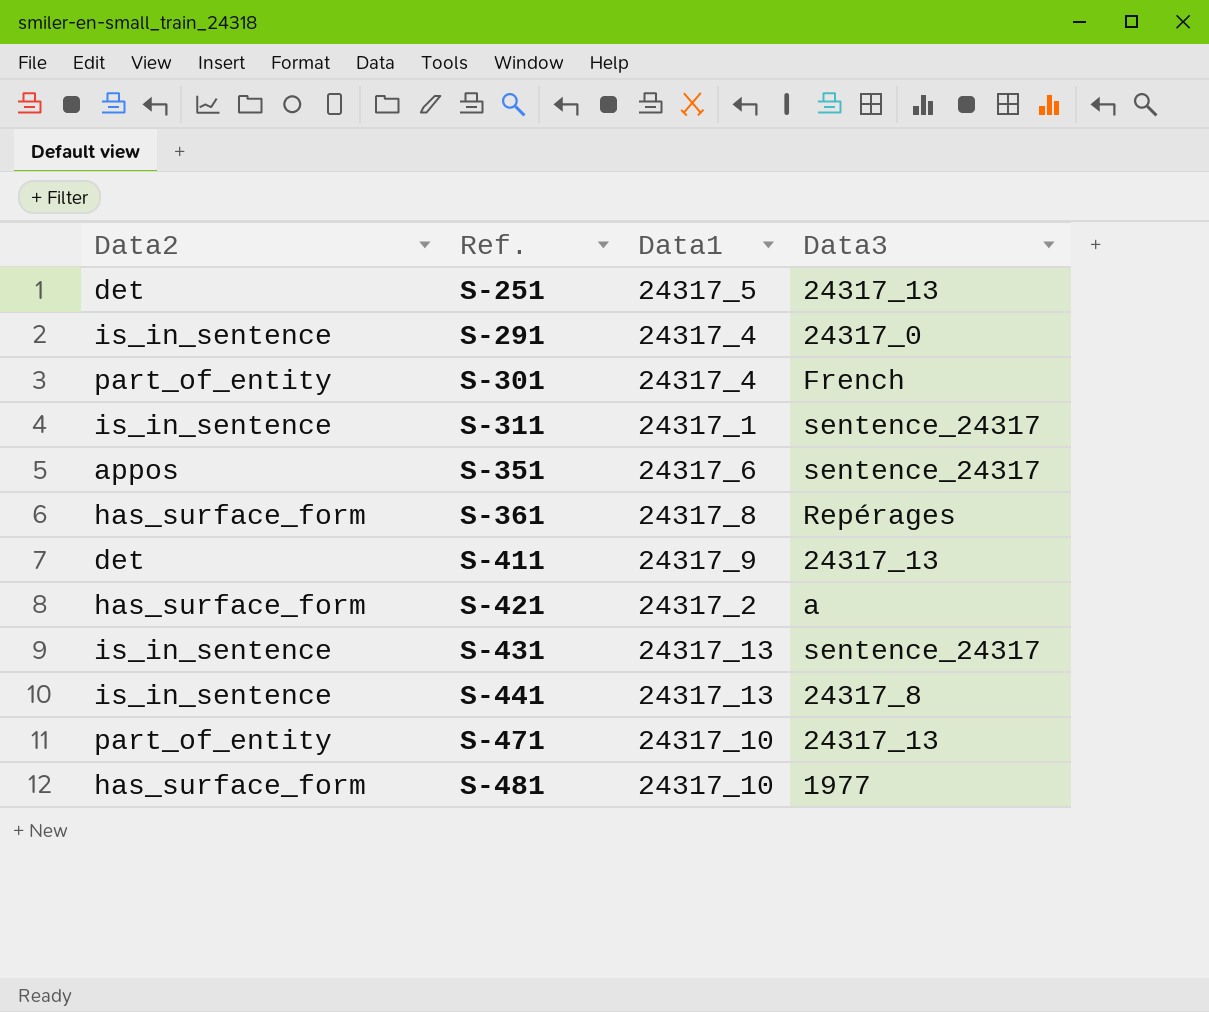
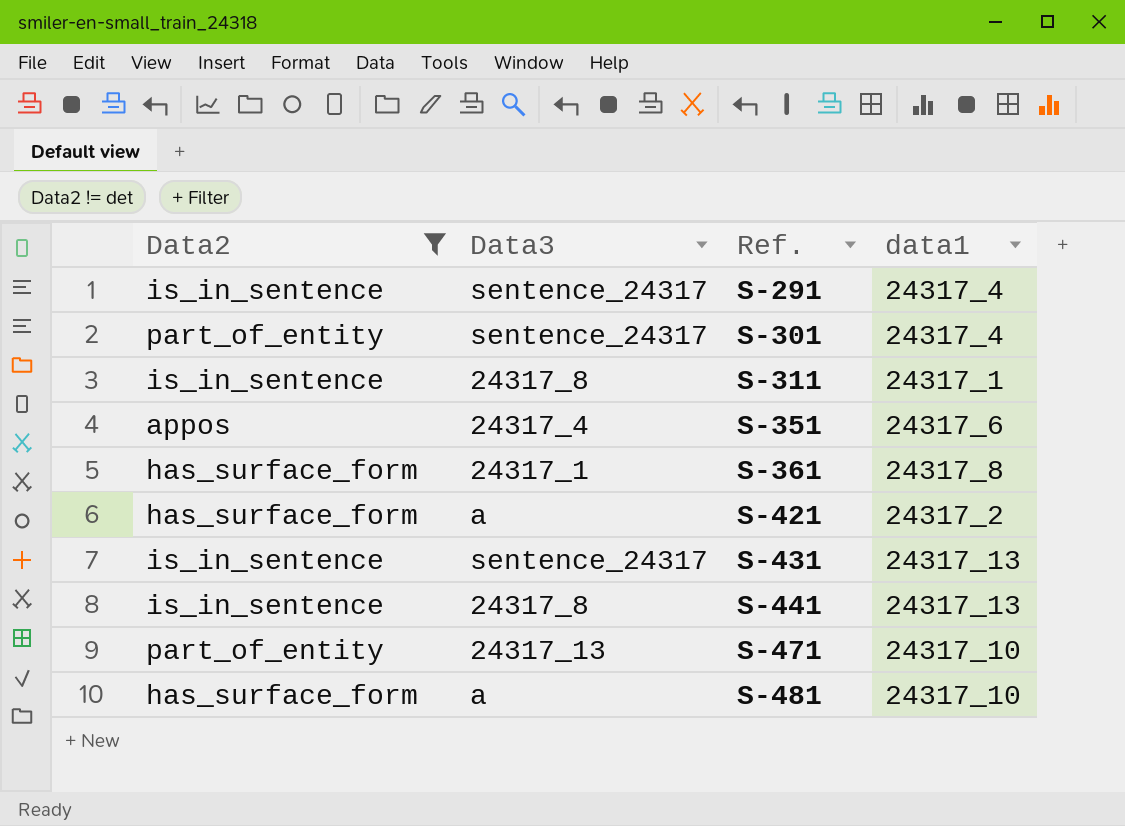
filter: none -> Data2 != det
column Data3 | position: 4 -> 2
column name: Data1 -> data1
S-291 | Data3: 24317_0 -> sentence_24317
S-301 | Data3: French -> sentence_24317
S-311 | Data3: sentence_24317 -> 24317_8
S-351 | Data3: sentence_24317 -> 24317_4
S-361 | Data3: Repérages -> 24317_1
S-481 | Data3: 1977 -> a

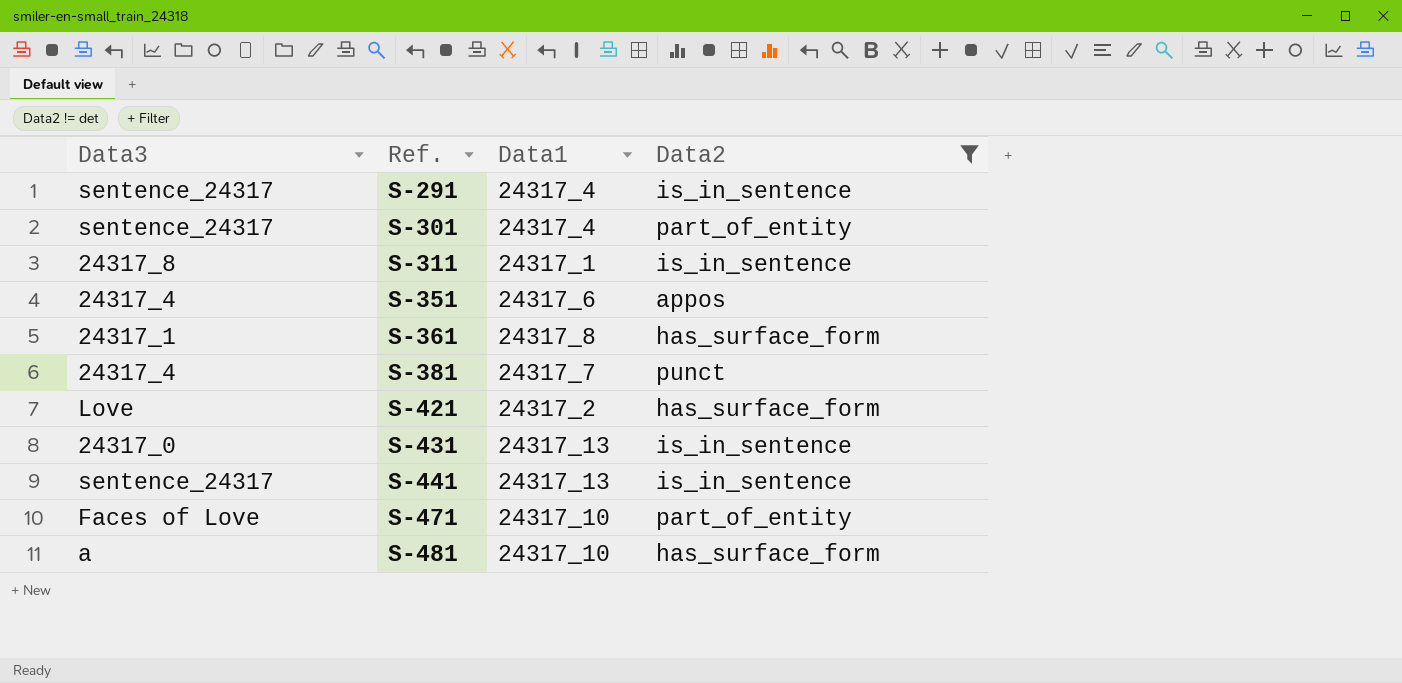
column name: data1 -> Data1
column Data2 | position: 1 -> 4
row S-381: none -> 24317_4 | 24317_7 | punct
S-421 | Data3: a -> Love
S-431 | Data3: sentence_24317 -> 24317_0
S-441 | Data3: 24317_8 -> sentence_24317
S-471 | Data3: 24317_13 -> Faces of Love

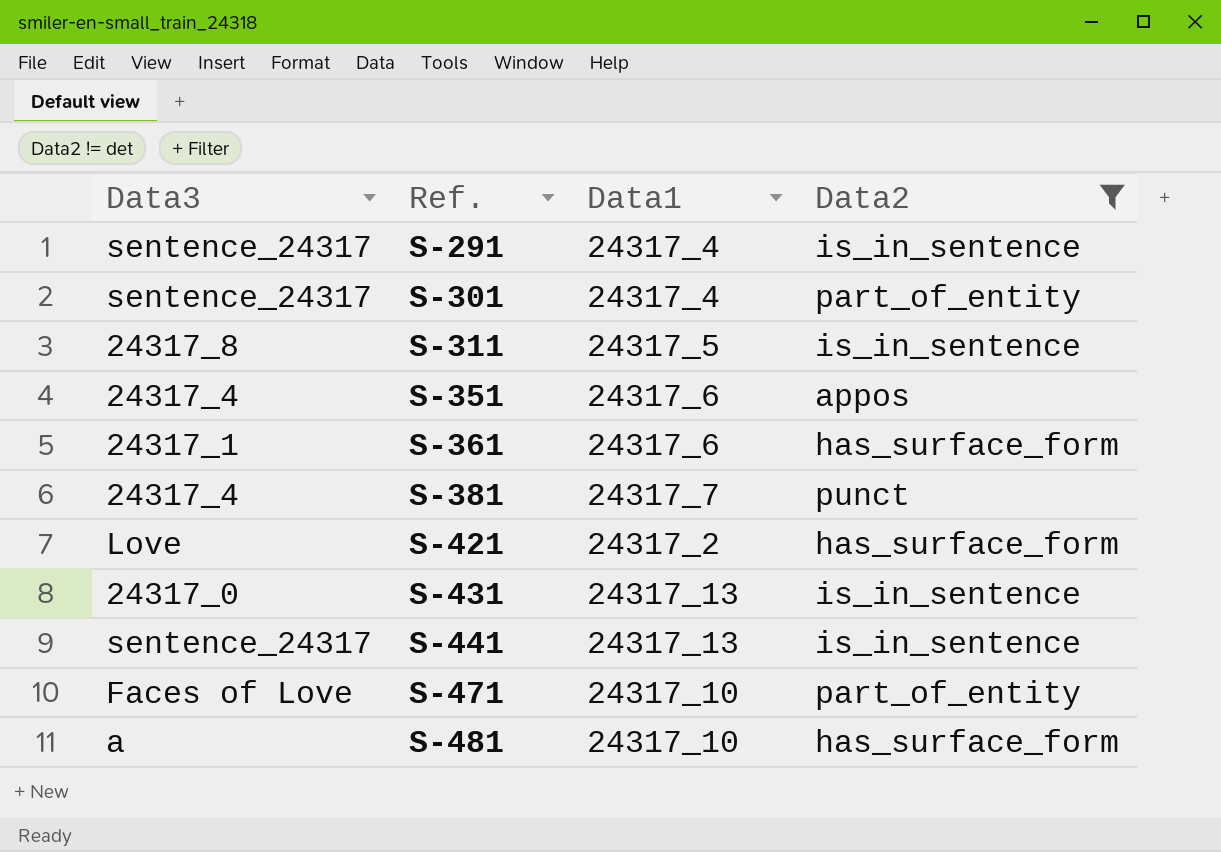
S-311 | Data1: 24317_1 -> 24317_5
S-361 | Data1: 24317_8 -> 24317_6

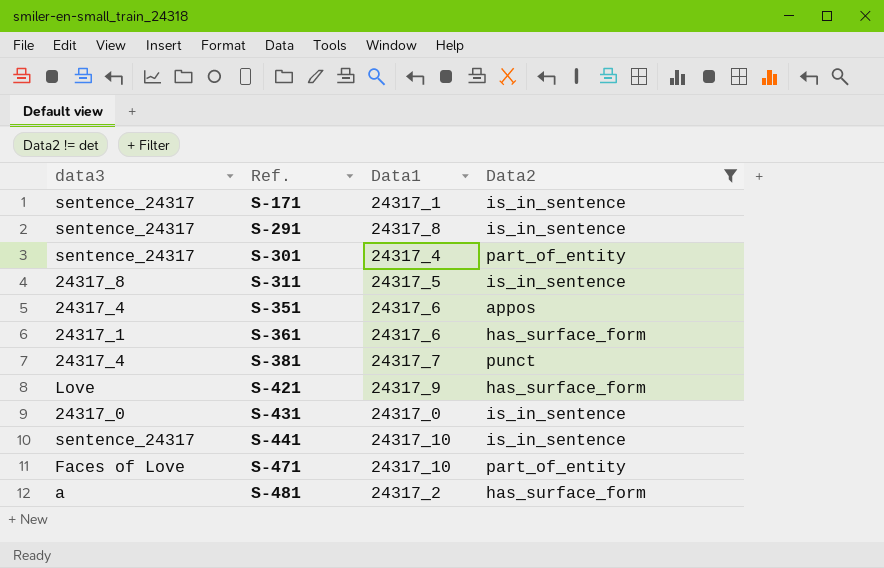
column name: Data3 -> data3
row S-171: none -> sentence_24317 | 24317_1 | is_in_sentence
S-291 | Data1: 24317_4 -> 24317_8
S-421 | Data1: 24317_2 -> 24317_9
S-431 | Data1: 24317_13 -> 24317_0
S-441 | Data1: 24317_13 -> 24317_10
S-481 | Data1: 24317_10 -> 24317_2

